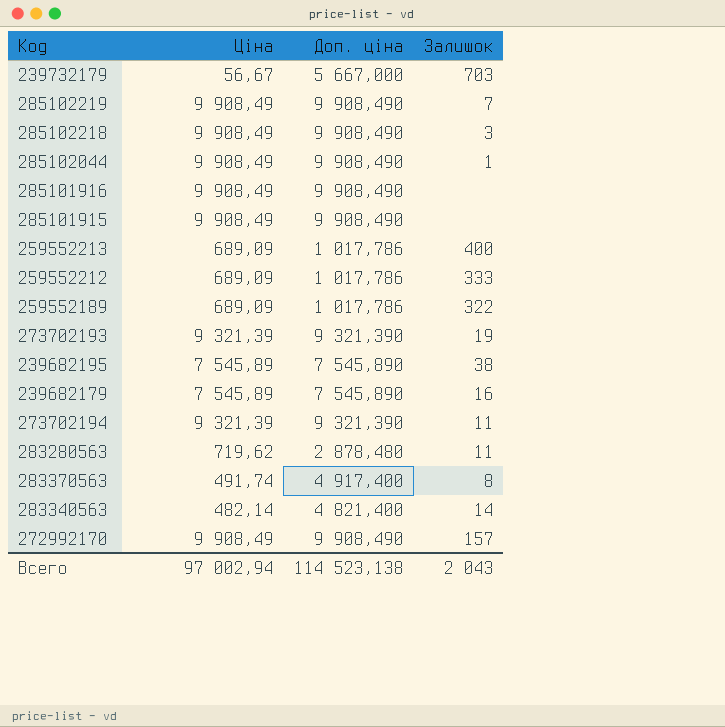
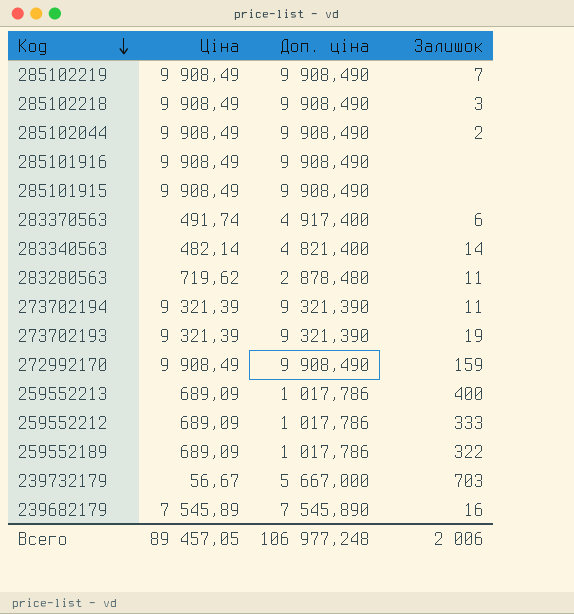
row order: none -> Код descending
row 239682195: 7 545,89 | 7 545,890 | 38 -> none
285102044 | Залишок: 1 -> 2
283370563 | Залишок: 8 -> 6
272992170 | Залишок: 157 -> 159
Всего | Ціна: 97 002,94 -> 89 457,05
Всего | Доп. ціна: 114 523,138 -> 106 977,248
Всего | Залишок: 2 043 -> 2 006

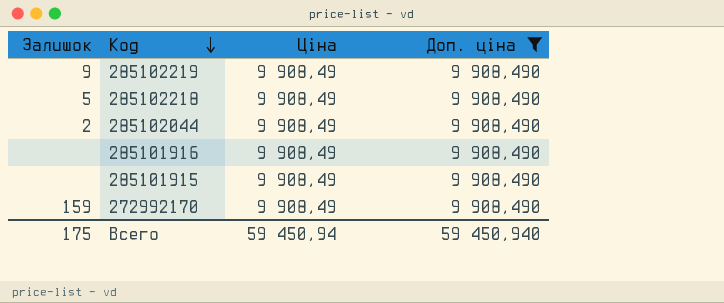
filter: none -> Доп. ціна = 9 908,490
column Залишок | position: 4 -> 1
285102219 | Залишок: 7 -> 9
285102218 | Залишок: 3 -> 5
Всего | Залишок: 2 006 -> 175
Всего | Ціна: 89 457,05 -> 59 450,94
Всего | Доп. ціна: 106 977,248 -> 59 450,940

